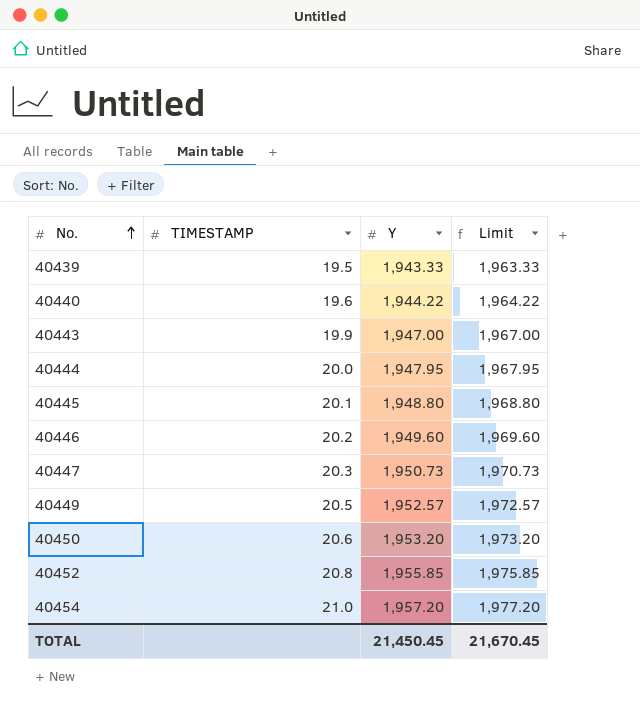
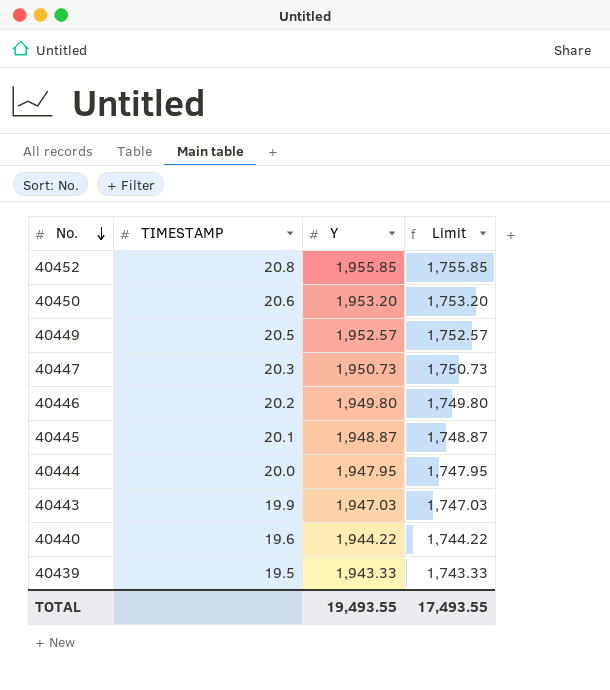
row order: No. ascending -> No. descending
column Limit | formula: [Y] + 20 -> [Y] - 200
row 40454: 21.0 | 1,957.20 | 1,977.20 -> none
40446 | Y: 1,949.60 -> 1,949.80
40445 | Y: 1,948.80 -> 1,948.87
40443 | Y: 1,947.00 -> 1,947.03
TOTAL | Y: 21,450.45 -> 19,493.55
TOTAL | Limit: 21,670.45 -> 17,493.55

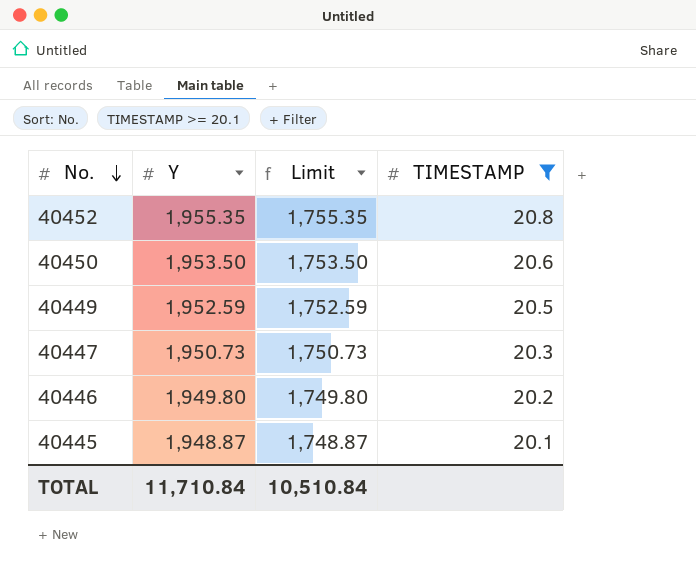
filter: none -> TIMESTAMP >= 20.1
column TIMESTAMP | position: 2 -> 4
40452 | Y: 1,955.85 -> 1,955.35
40452 | Limit: 1,755.85 -> 1,755.35
40450 | Y: 1,953.20 -> 1,953.50
40450 | Limit: 1,753.20 -> 1,753.50
40449 | Y: 1,952.57 -> 1,952.59
40449 | Limit: 1,752.57 -> 1,752.59
TOTAL | Y: 19,493.55 -> 11,710.84
TOTAL | Limit: 17,493.55 -> 10,510.84

